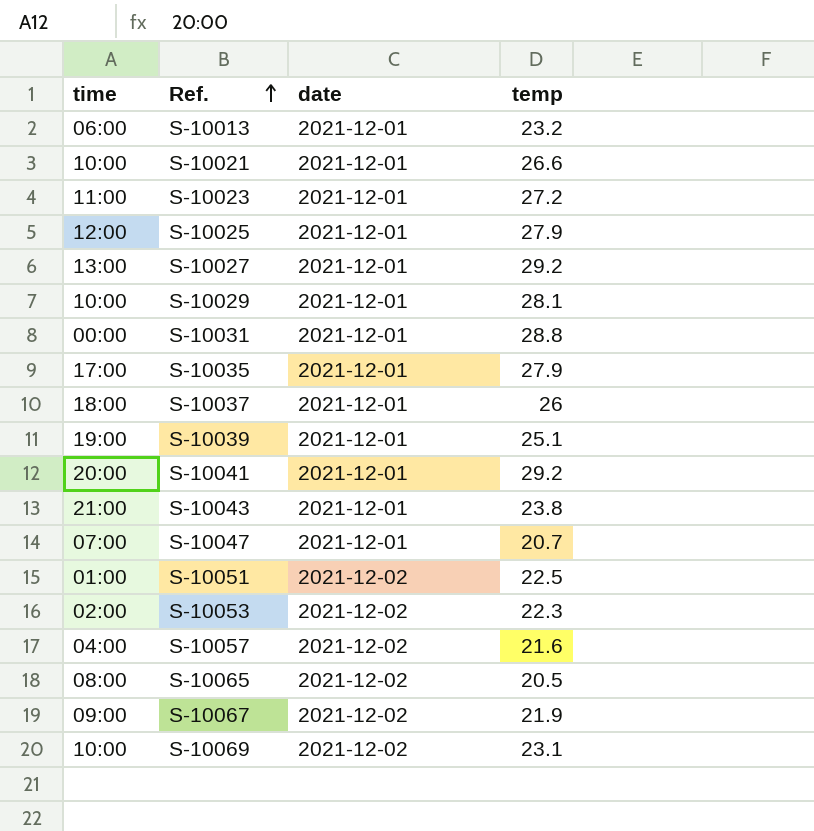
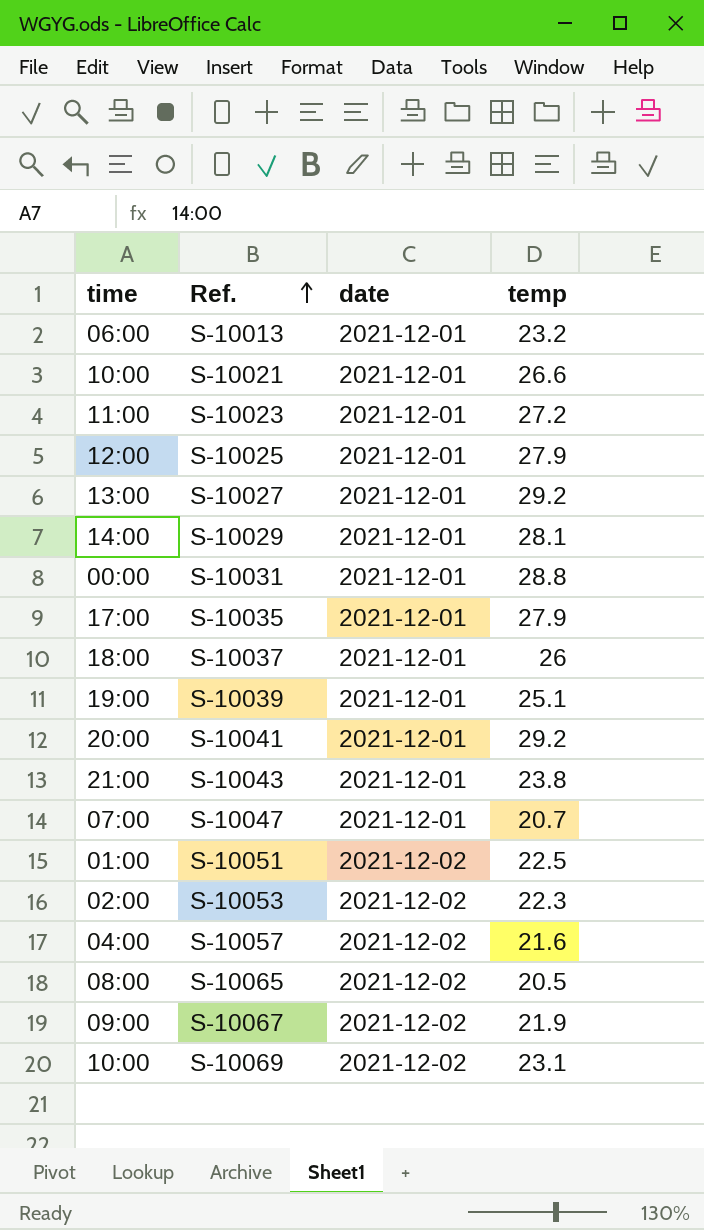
S-10029 | time: 10:00 -> 14:00

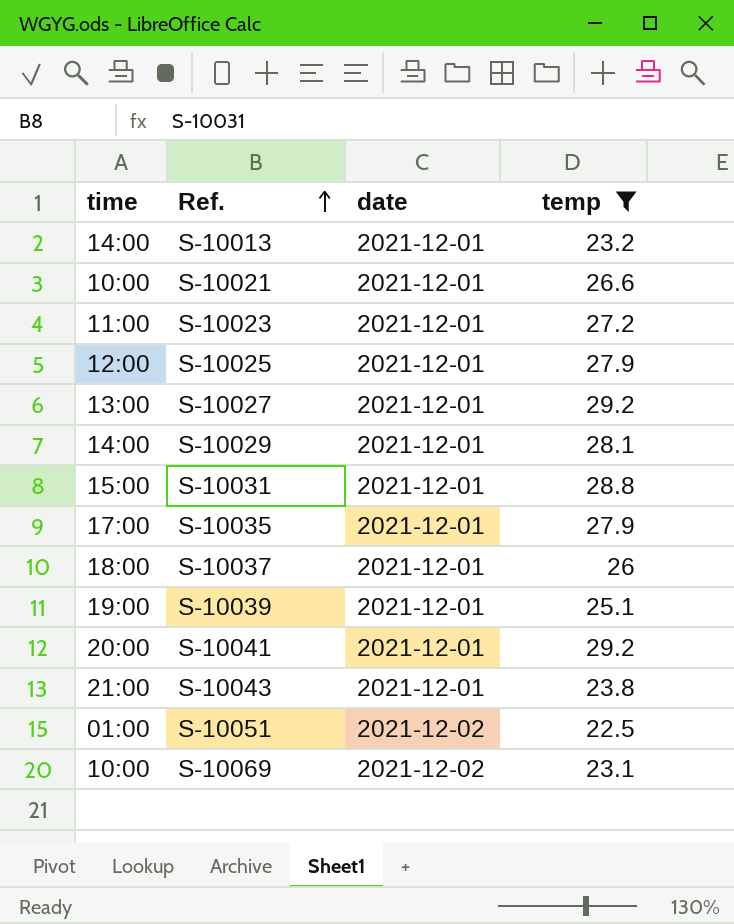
filter: none -> temp >= 22.5
S-10013 | time: 06:00 -> 14:00
S-10031 | time: 00:00 -> 15:00

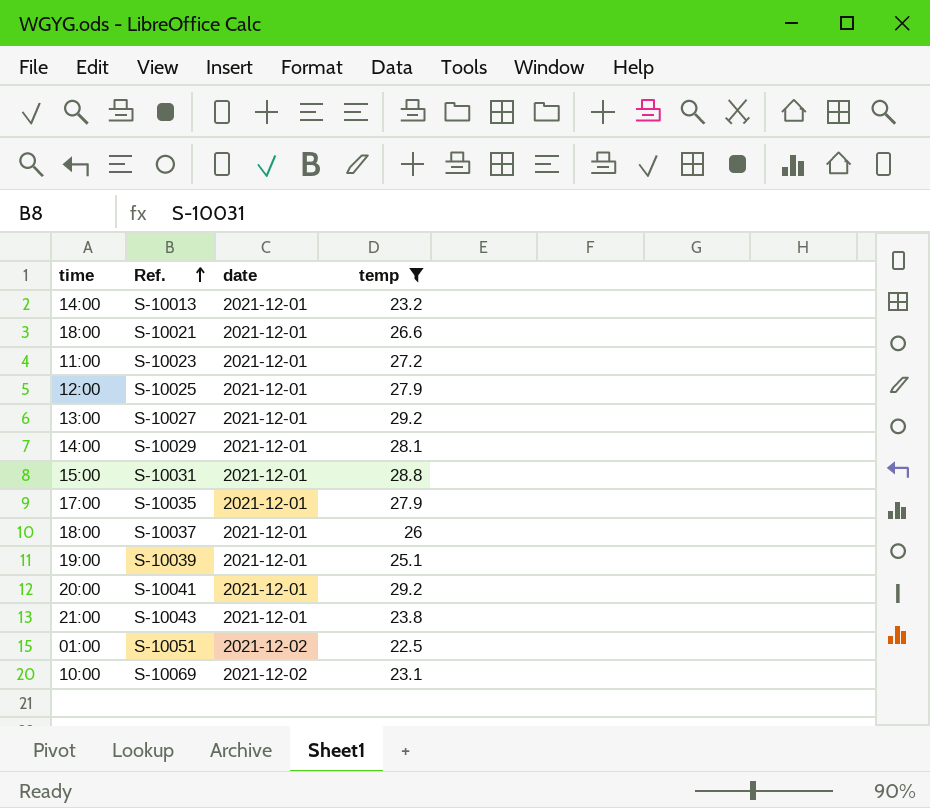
S-10021 | time: 10:00 -> 18:00

